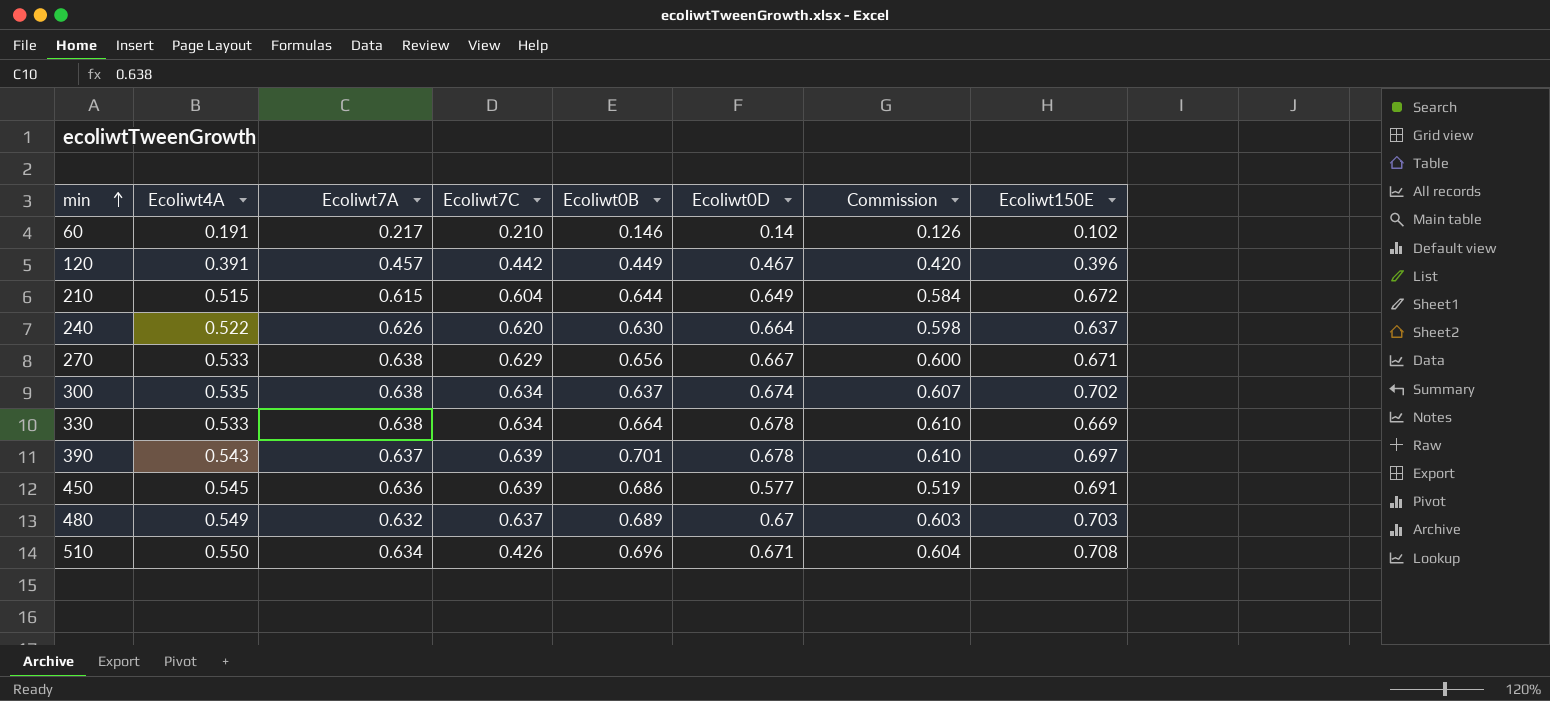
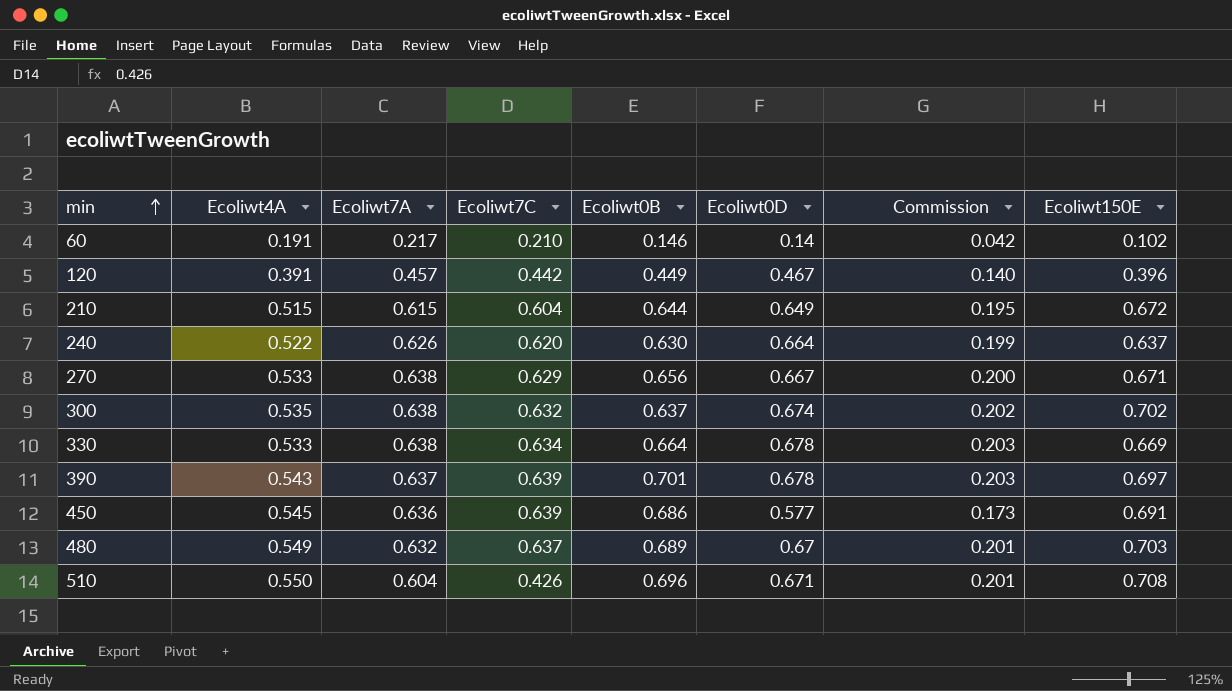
column Commission | formula: [Ecoliwt0D] * 0.9 -> [Ecoliwt0D] * 0.3
300 | Ecoliwt7C: 0.634 -> 0.632
510 | Ecoliwt7A: 0.634 -> 0.604

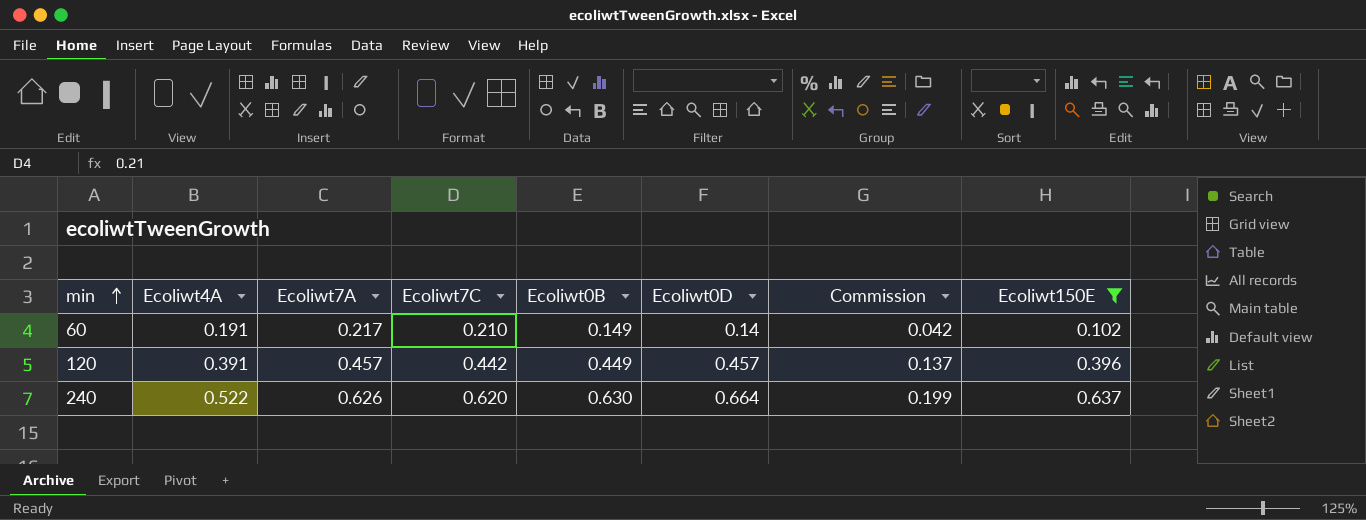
filter: none -> Ecoliwt150E <= 0.637
60 | Ecoliwt0B: 0.146 -> 0.149
120 | Ecoliwt0D: 0.467 -> 0.457
120 | Commission: 0.140 -> 0.137

